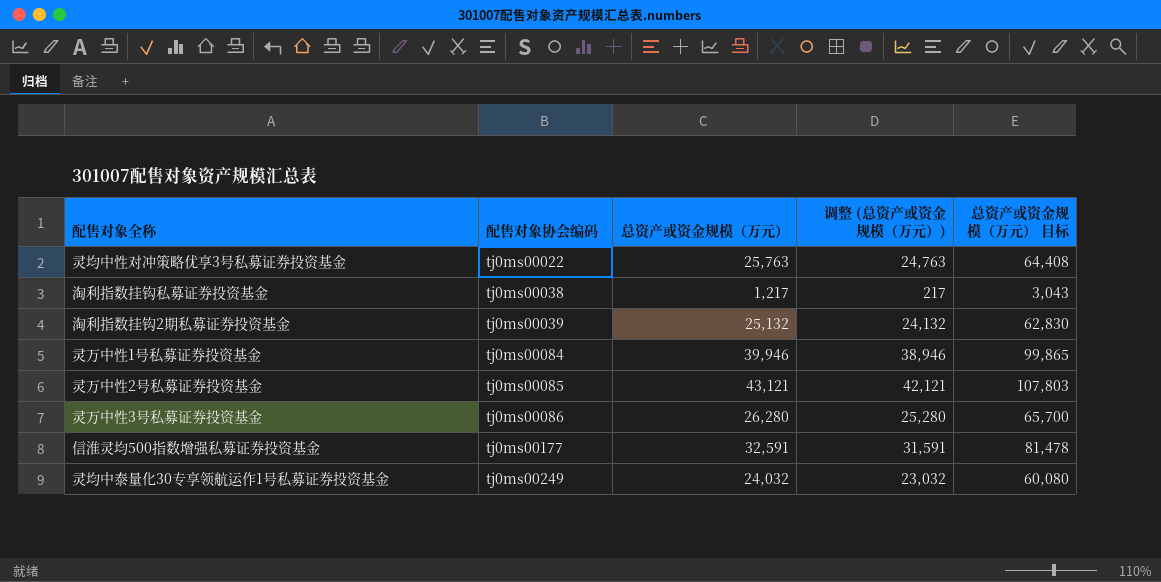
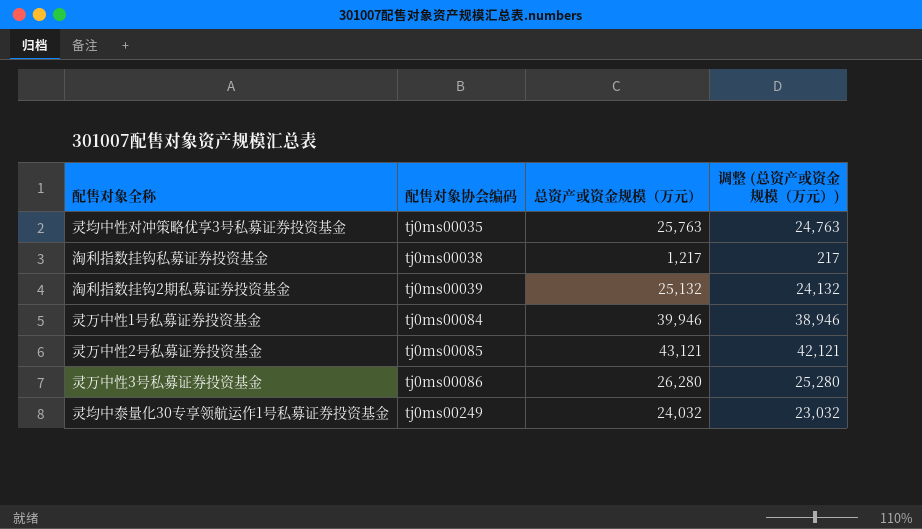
column 总资产或资金规模（万元） 目标 | formula: [总资产或资金规模（万元）] * 2.5 -> none
row 信淮灵均500指数增强私募证券投资基金: tj0ms00177 | 32,591 | 31,591 | 81,478 -> none
灵均中性对冲策略优享3号私募证券投资基金 | 配售对象协会编码: tj0ms00022 -> tj0ms00035

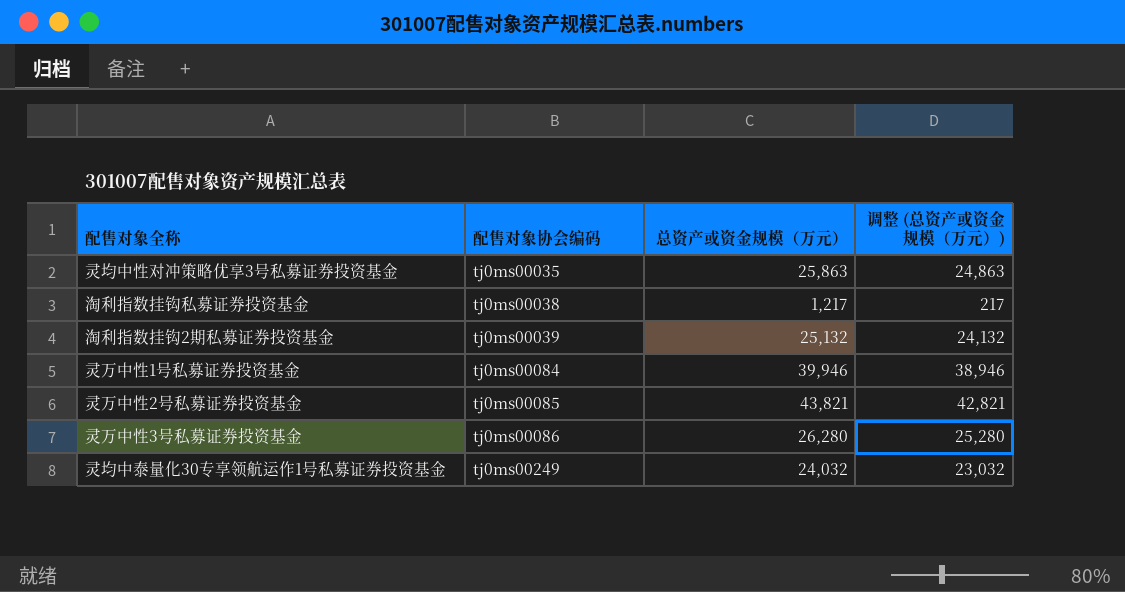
灵均中性对冲策略优享3号私募证券投资基金 | 总资产或资金规模（万元）: 25,763 -> 25,863
灵均中性对冲策略优享3号私募证券投资基金 | 调整 (总资产或资金规模（万元）): 24,763 -> 24,863
灵万中性2号私募证券投资基金 | 总资产或资金规模（万元）: 43,121 -> 43,821
灵万中性2号私募证券投资基金 | 调整 (总资产或资金规模（万元）): 42,121 -> 42,821

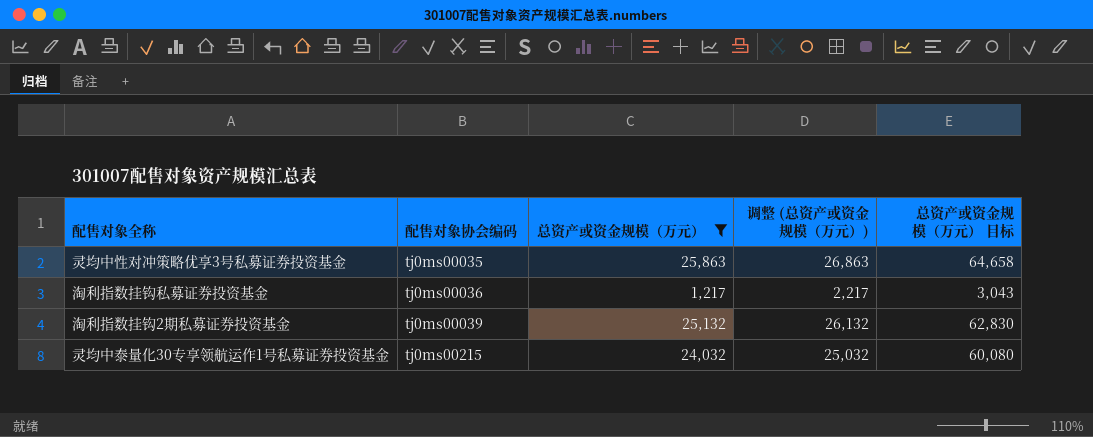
filter: none -> 总资产或资金规模（万元） <= 25,863
column 调整 (总资产或资金规模（万元）) | formula: [总资产或资金规模（万元）] - 1000 -> [总资产或资金规模（万元）] + 1000
column 总资产或资金规模（万元） 目标 | formula: none -> [总资产或资金规模（万元）] * 2.5
淘利指数挂钩私募证券投资基金 | 配售对象协会编码: tj0ms00038 -> tj0ms00036
灵均中泰量化30专享领航运作1号私募证券投资基金 | 配售对象协会编码: tj0ms00249 -> tj0ms00215

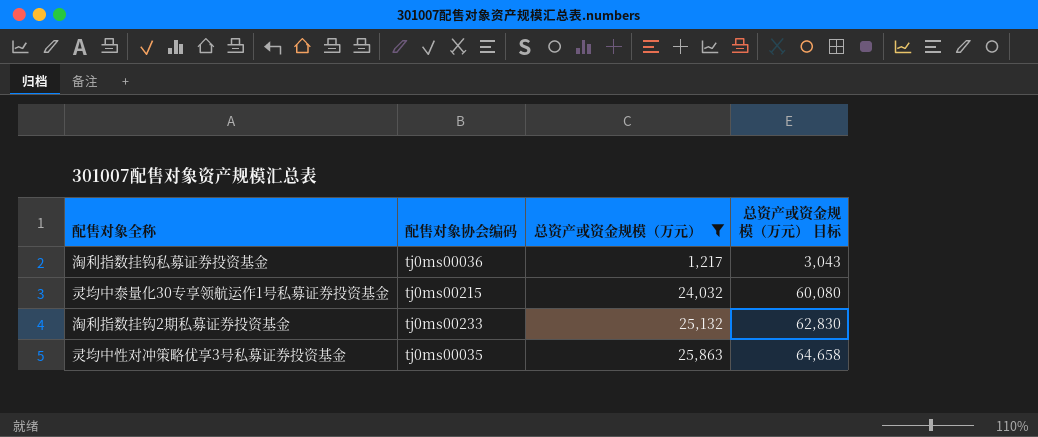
row order: 配售对象协会编码 ascending -> 总资产或资金规模（万元） ascending
column 调整 (总资产或资金规模（万元）) | formula: [总资产或资金规模（万元）] + 1000 -> none
淘利指数挂钩2期私募证券投资基金 | 配售对象协会编码: tj0ms00039 -> tj0ms00233

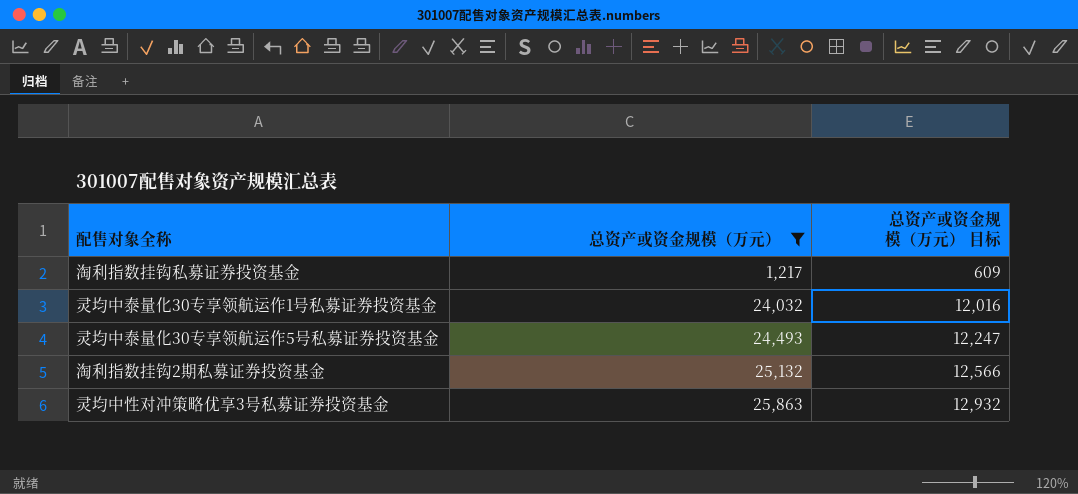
column 配售对象协会编码 | position: 2 -> none
column 总资产或资金规模（万元） 目标 | formula: [总资产或资金规模（万元）] * 2.5 -> [总资产或资金规模（万元）] * 0.5
row 灵均中泰量化30专享领航运作5号私募证券投资基金: none -> 24,493 | 12,247

